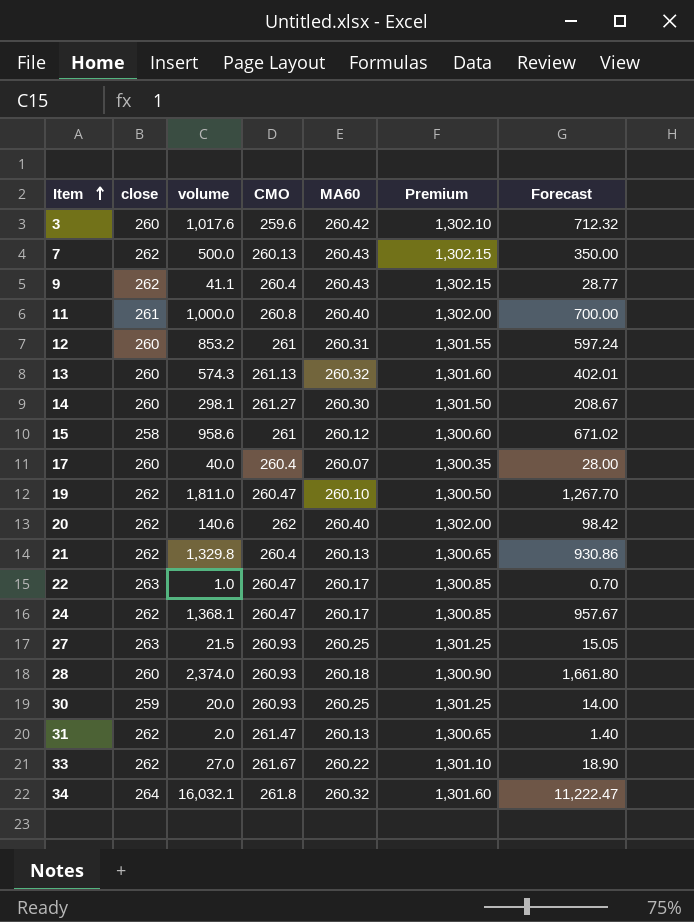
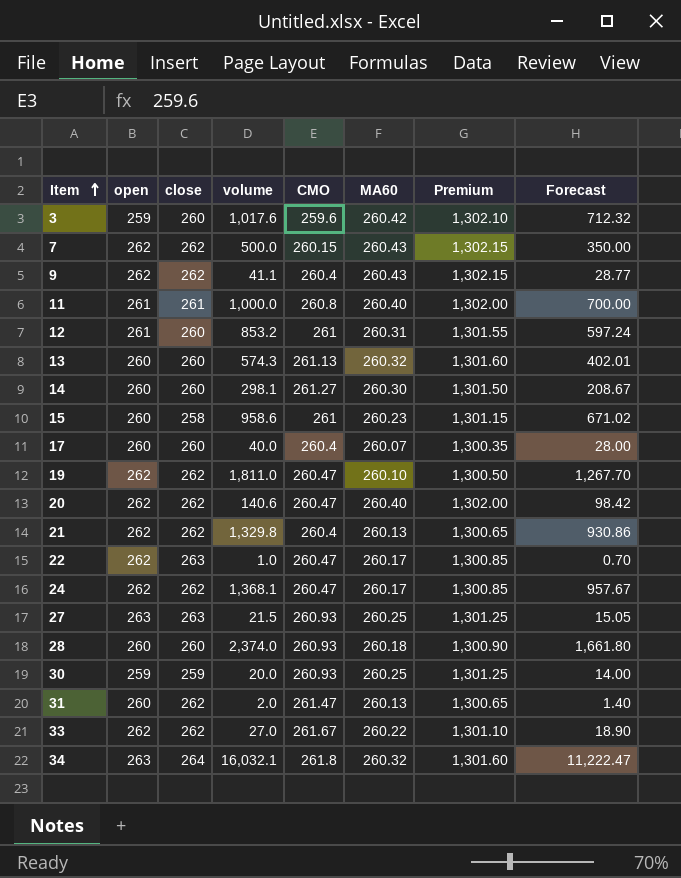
column open | position: none -> 2
7 | CMO: 260.13 -> 260.15
15 | MA60: 260.12 -> 260.23
15 | Premium: 1,300.60 -> 1,301.15
20 | CMO: 262 -> 260.47

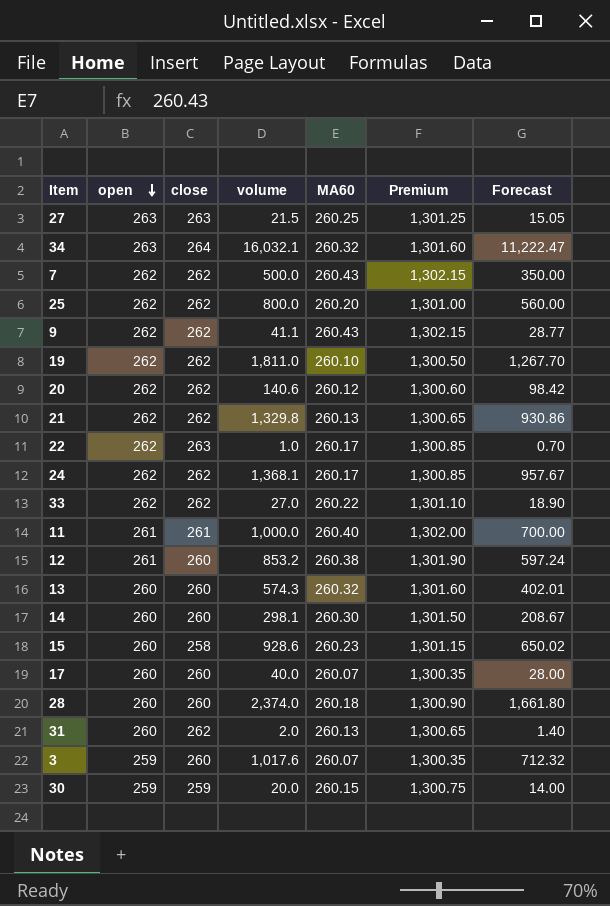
row order: Item ascending -> open descending
column CMO | position: 5 -> none
row 25: none -> 262 | 262 | 800.0 | 260.20 | 1,301.00 | 560.00
20 | MA60: 260.40 -> 260.12
20 | Premium: 1,302.00 -> 1,300.60
12 | MA60: 260.31 -> 260.38
12 | Premium: 1,301.55 -> 1,301.90
15 | volume: 958.6 -> 928.6
15 | Forecast: 671.02 -> 650.02
3 | MA60: 260.42 -> 260.07
3 | Premium: 1,302.10 -> 1,300.35
30 | MA60: 260.25 -> 260.15
30 | Premium: 1,301.25 -> 1,300.75

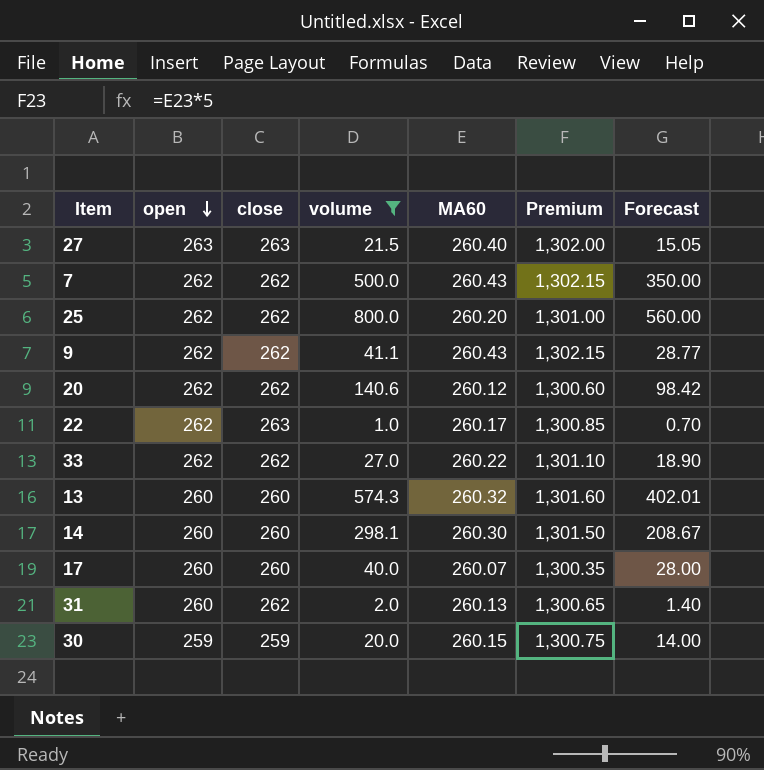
filter: none -> volume <= 800.0
27 | MA60: 260.25 -> 260.40
27 | Premium: 1,301.25 -> 1,302.00

